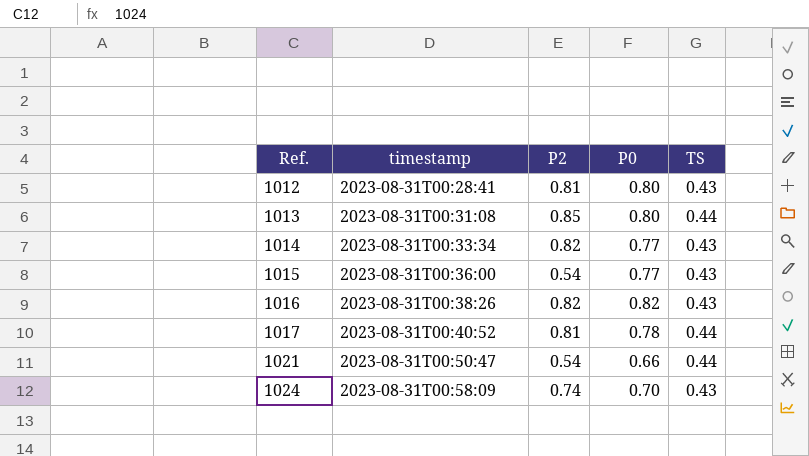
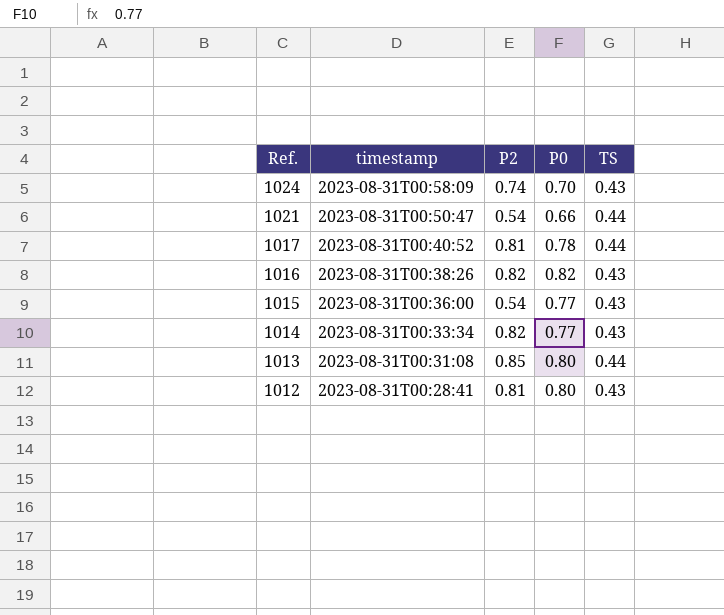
row order: Ref. ascending -> Ref. descending

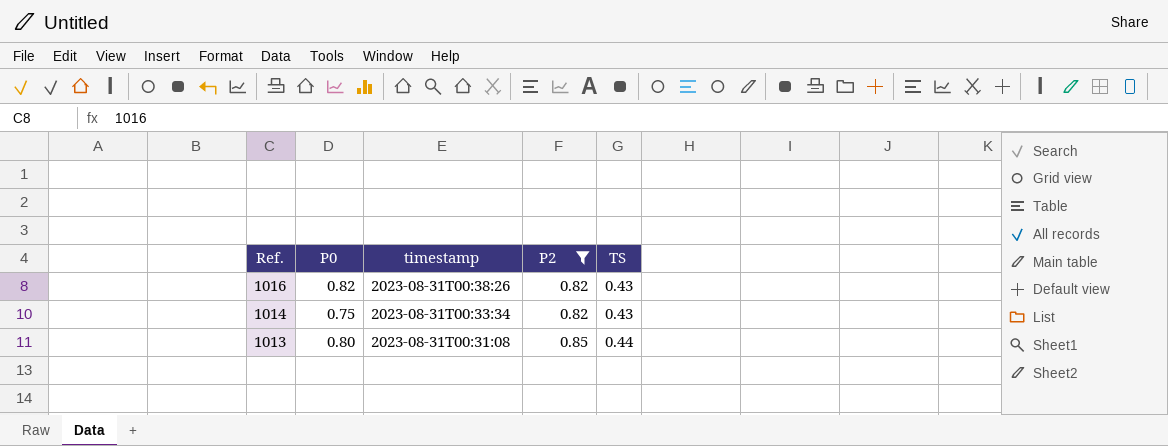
filter: none -> P2 >= 0.82
column P0 | position: 4 -> 2
1014 | P0: 0.77 -> 0.75

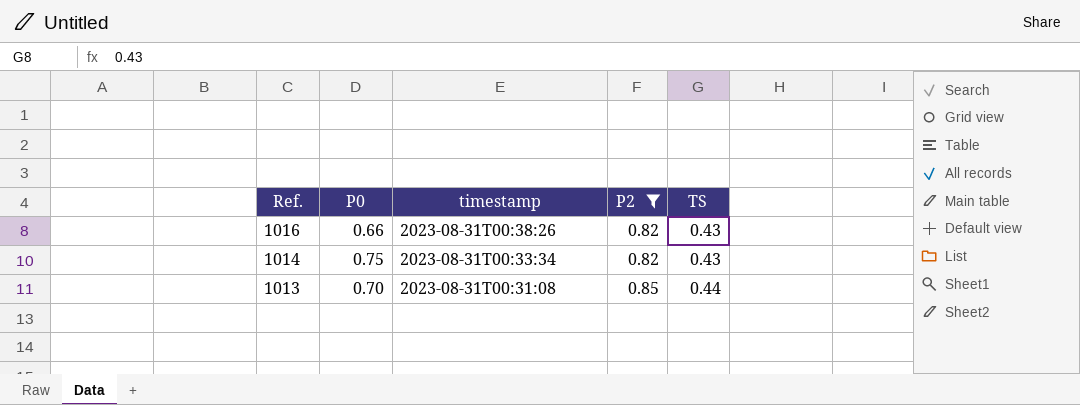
1016 | P0: 0.82 -> 0.66
1013 | P0: 0.80 -> 0.70

